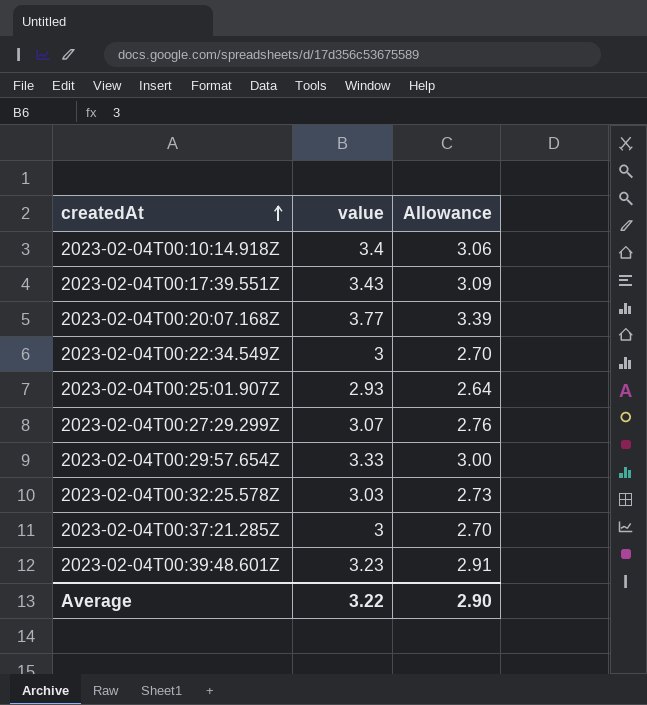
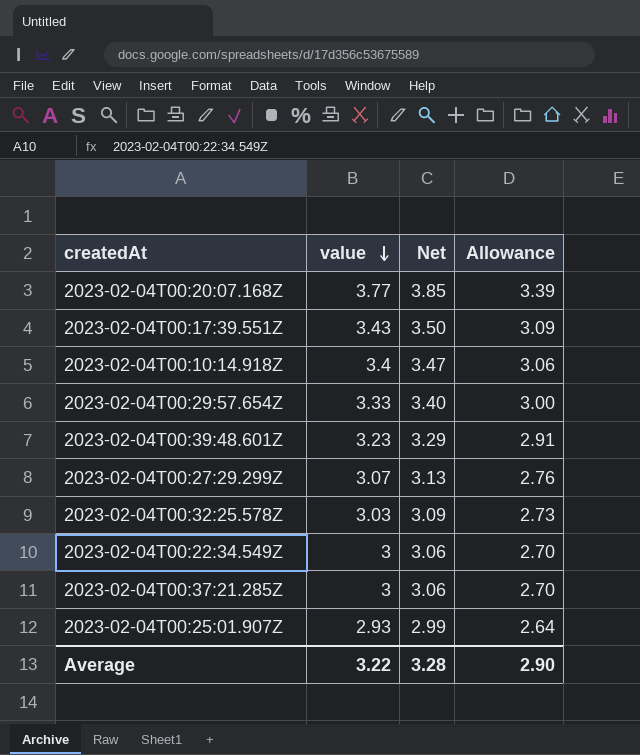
row order: createdAt ascending -> value descending
column Net | formula: none -> [value] * 1.02

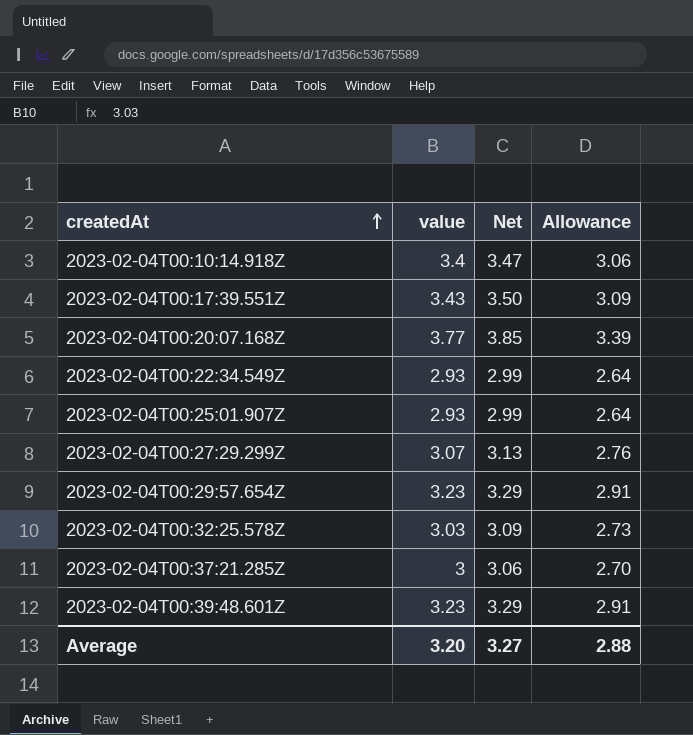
row order: value descending -> createdAt ascending
2023-02-04T00:22:34.549Z | value: 3 -> 2.93
2023-02-04T00:22:34.549Z | Net: 3.06 -> 2.99
2023-02-04T00:22:34.549Z | Allowance: 2.70 -> 2.64
2023-02-04T00:29:57.654Z | value: 3.33 -> 3.23
2023-02-04T00:29:57.654Z | Net: 3.40 -> 3.29
2023-02-04T00:29:57.654Z | Allowance: 3.00 -> 2.91
Average | value: 3.22 -> 3.20
Average | Net: 3.28 -> 3.27
Average | Allowance: 2.90 -> 2.88

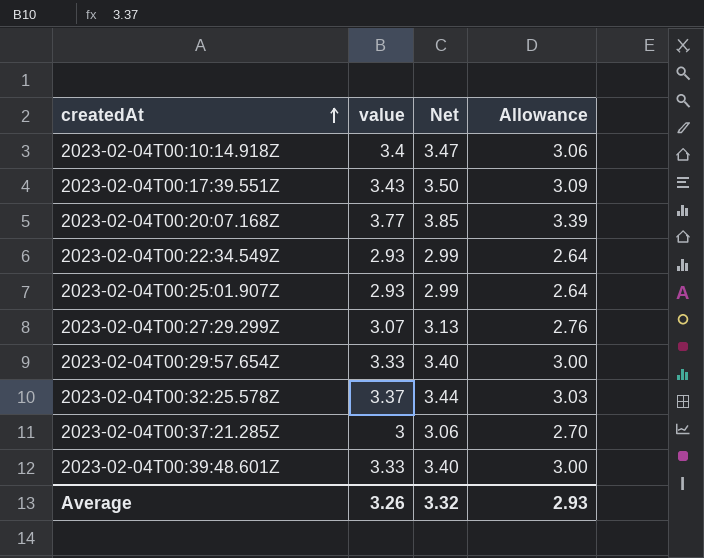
2023-02-04T00:29:57.654Z | value: 3.23 -> 3.33
2023-02-04T00:29:57.654Z | Net: 3.29 -> 3.40
2023-02-04T00:29:57.654Z | Allowance: 2.91 -> 3.00
2023-02-04T00:32:25.578Z | value: 3.03 -> 3.37
2023-02-04T00:32:25.578Z | Net: 3.09 -> 3.44
2023-02-04T00:32:25.578Z | Allowance: 2.73 -> 3.03
2023-02-04T00:39:48.601Z | value: 3.23 -> 3.33
2023-02-04T00:39:48.601Z | Net: 3.29 -> 3.40
2023-02-04T00:39:48.601Z | Allowance: 2.91 -> 3.00
Average | value: 3.20 -> 3.26
Average | Net: 3.27 -> 3.32
Average | Allowance: 2.88 -> 2.93

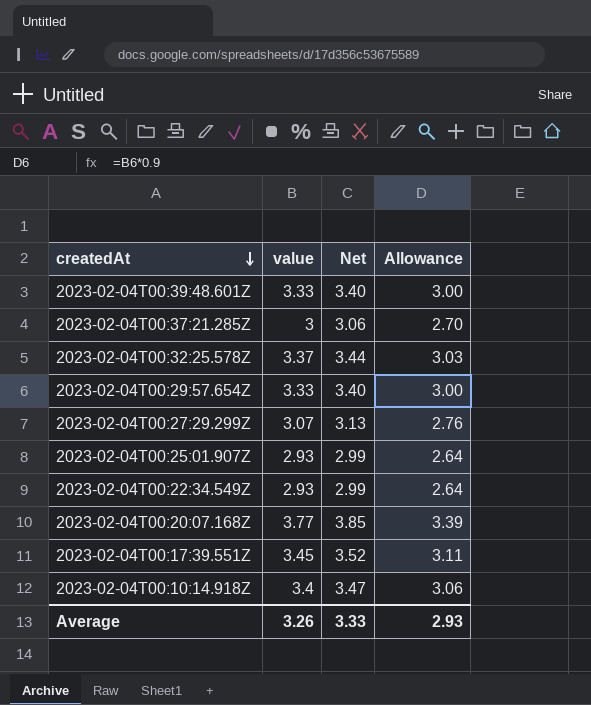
row order: createdAt ascending -> createdAt descending
2023-02-04T00:17:39.551Z | value: 3.43 -> 3.45
2023-02-04T00:17:39.551Z | Net: 3.50 -> 3.52
2023-02-04T00:17:39.551Z | Allowance: 3.09 -> 3.11
Average | Net: 3.32 -> 3.33

